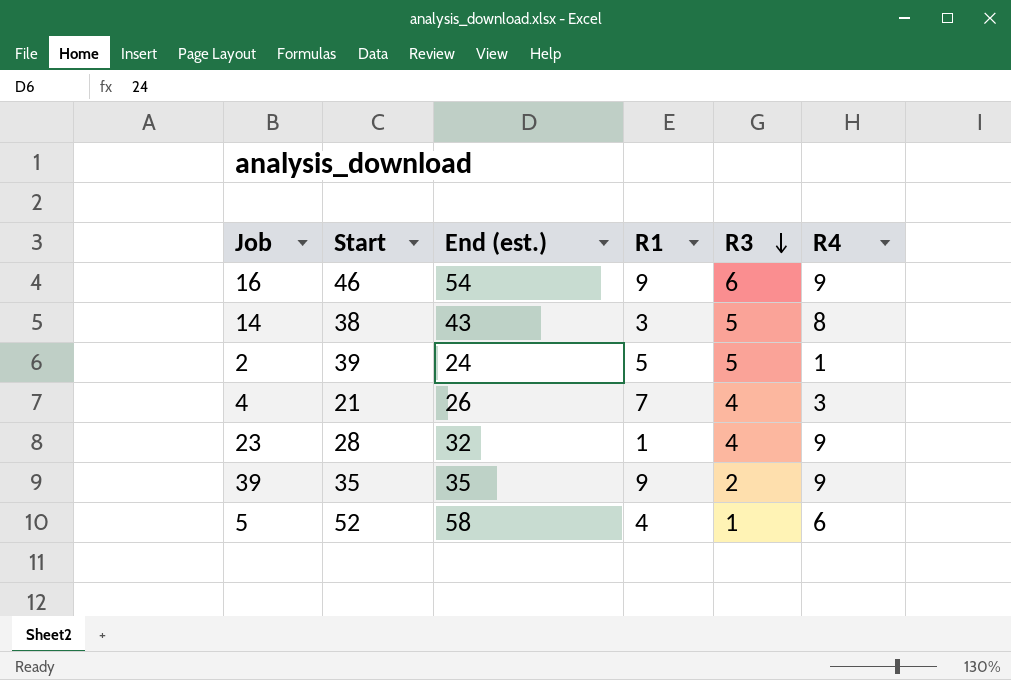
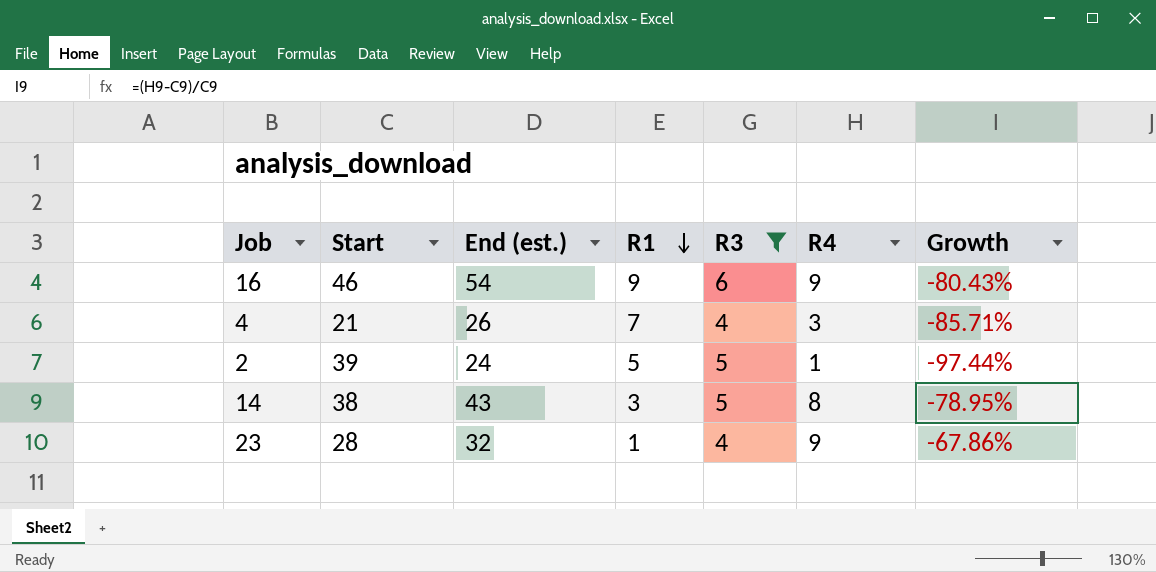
filter: none -> R3 >= 4
row order: R3 descending -> R1 descending
column Growth | formula: none -> ([R4] - [Start]) / [Start]

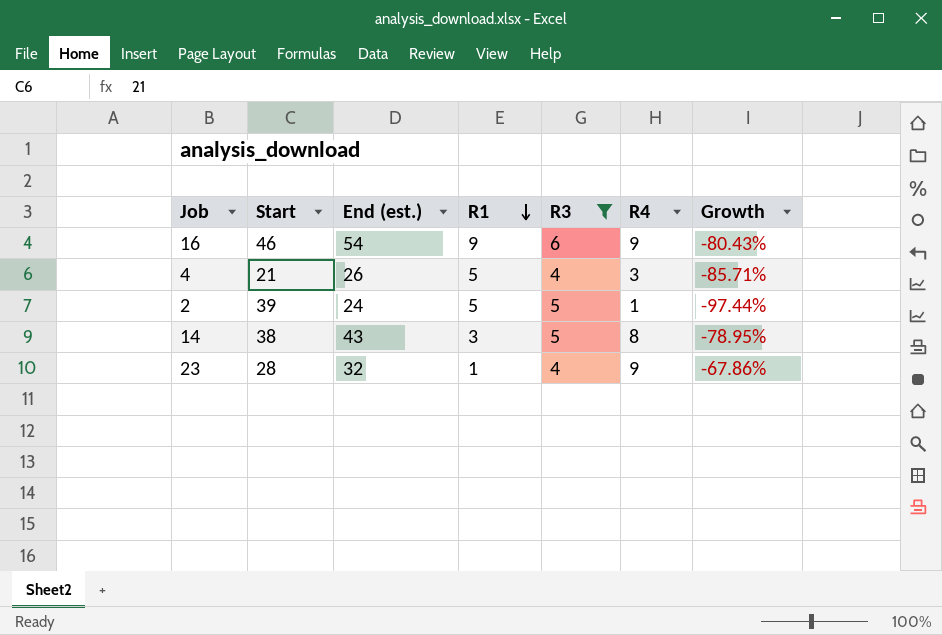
4 | R1: 7 -> 5

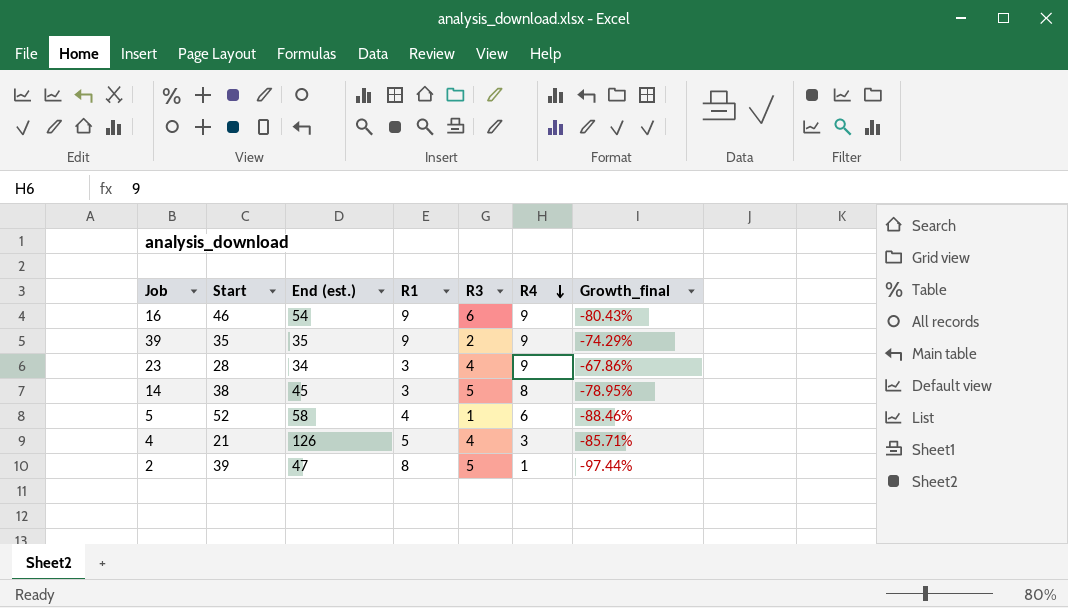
filter: R3 >= 4 -> none
row order: R1 descending -> R4 descending
column name: Growth -> Growth_final
23 | End (est.): 32 -> 34
23 | R1: 1 -> 3
14 | End (est.): 43 -> 45
4 | End (est.): 26 -> 126
2 | End (est.): 24 -> 47
2 | R1: 5 -> 8

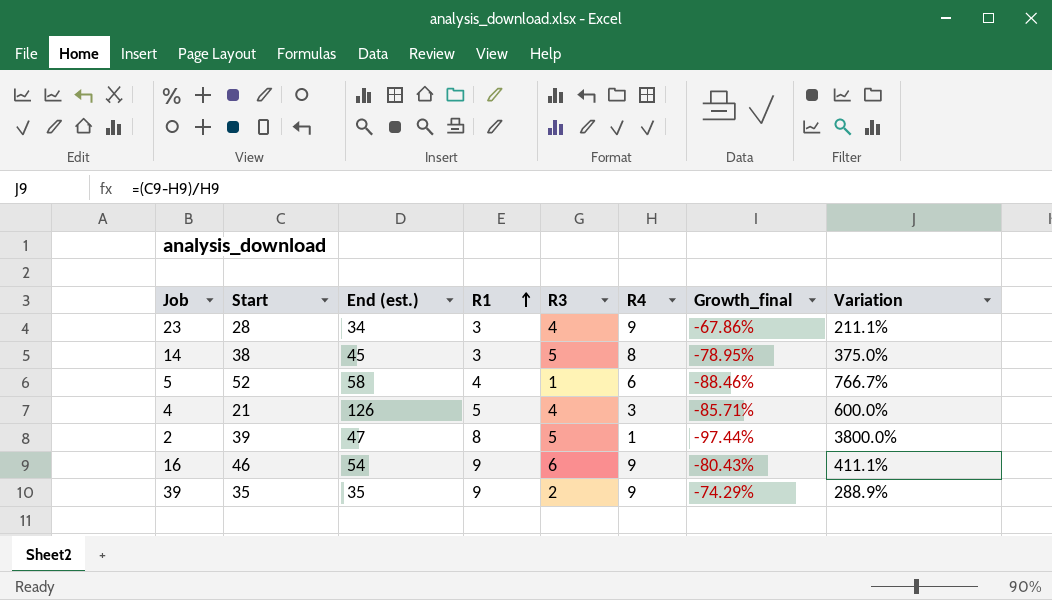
row order: R4 descending -> R1 ascending
column Variation | formula: none -> ([Start] - [R4]) / [R4]

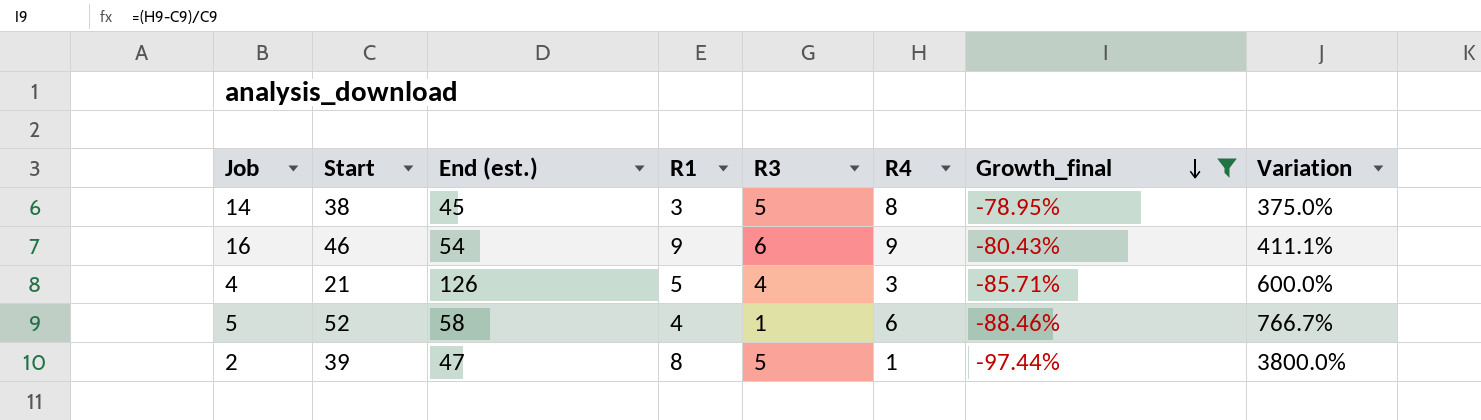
filter: none -> Growth_final <= -78.95%
row order: R1 ascending -> Growth_final descending

